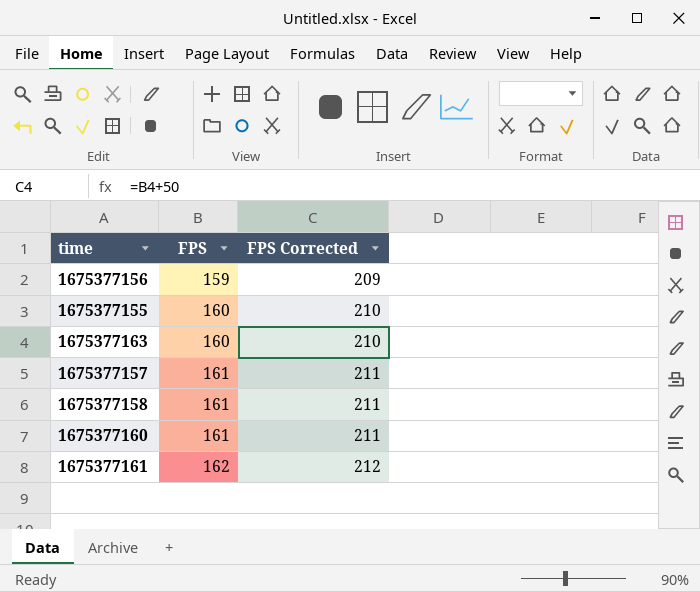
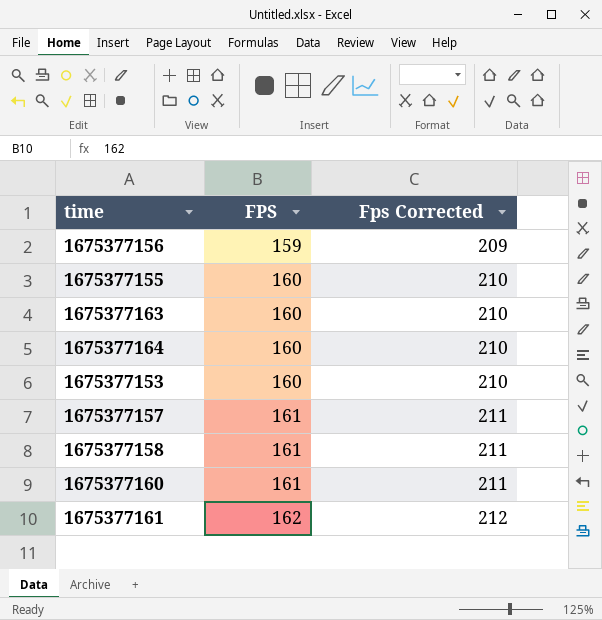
column name: FPS Corrected -> Fps Corrected
row 1675377164: none -> 160 | 210
row 1675377153: none -> 160 | 210

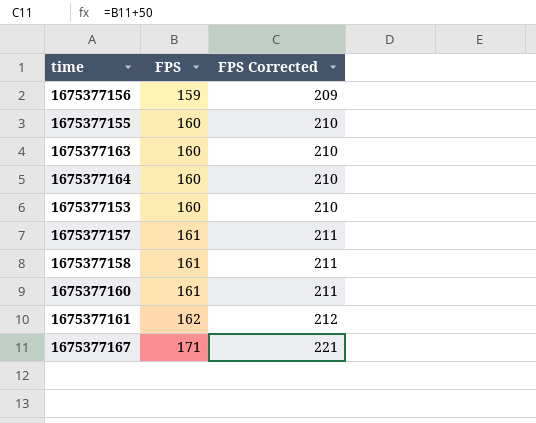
column name: Fps Corrected -> FPS Corrected
row 1675377167: none -> 171 | 221

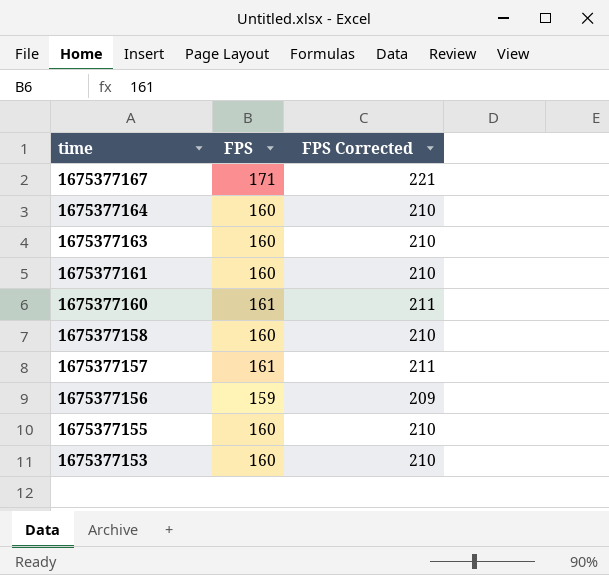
row order: FPS ascending -> time descending
1675377161 | FPS: 162 -> 160
1675377161 | FPS Corrected: 212 -> 210
1675377158 | FPS: 161 -> 160
1675377158 | FPS Corrected: 211 -> 210

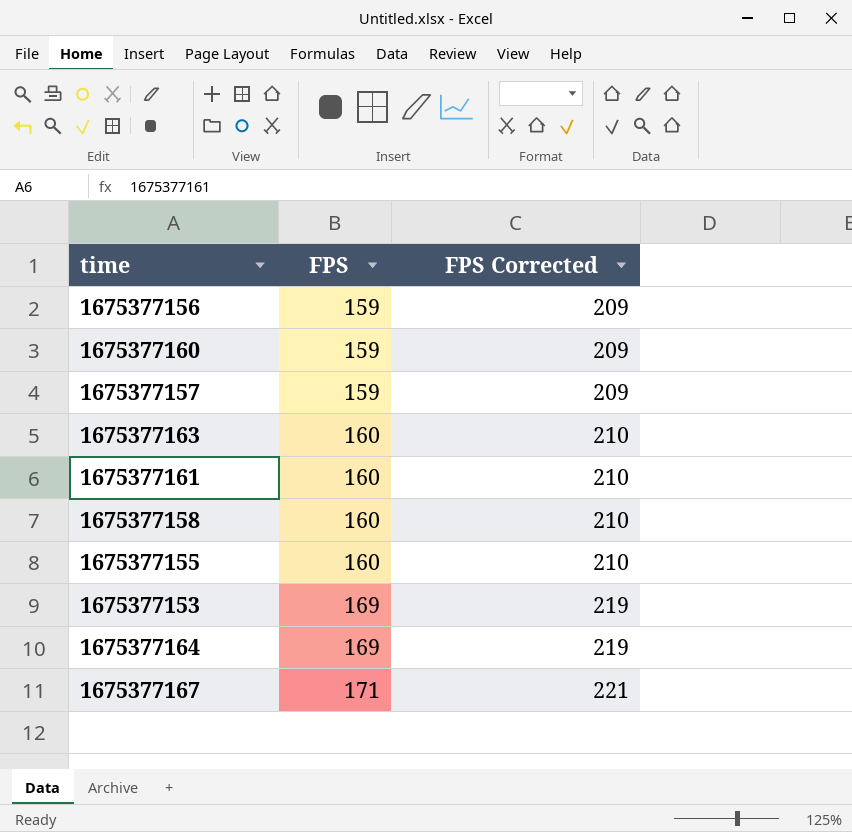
row order: time descending -> FPS ascending
1675377160 | FPS: 161 -> 159
1675377160 | FPS Corrected: 211 -> 209
1675377157 | FPS: 161 -> 159
1675377157 | FPS Corrected: 211 -> 209
1675377153 | FPS: 160 -> 169
1675377153 | FPS Corrected: 210 -> 219
1675377164 | FPS: 160 -> 169
1675377164 | FPS Corrected: 210 -> 219

